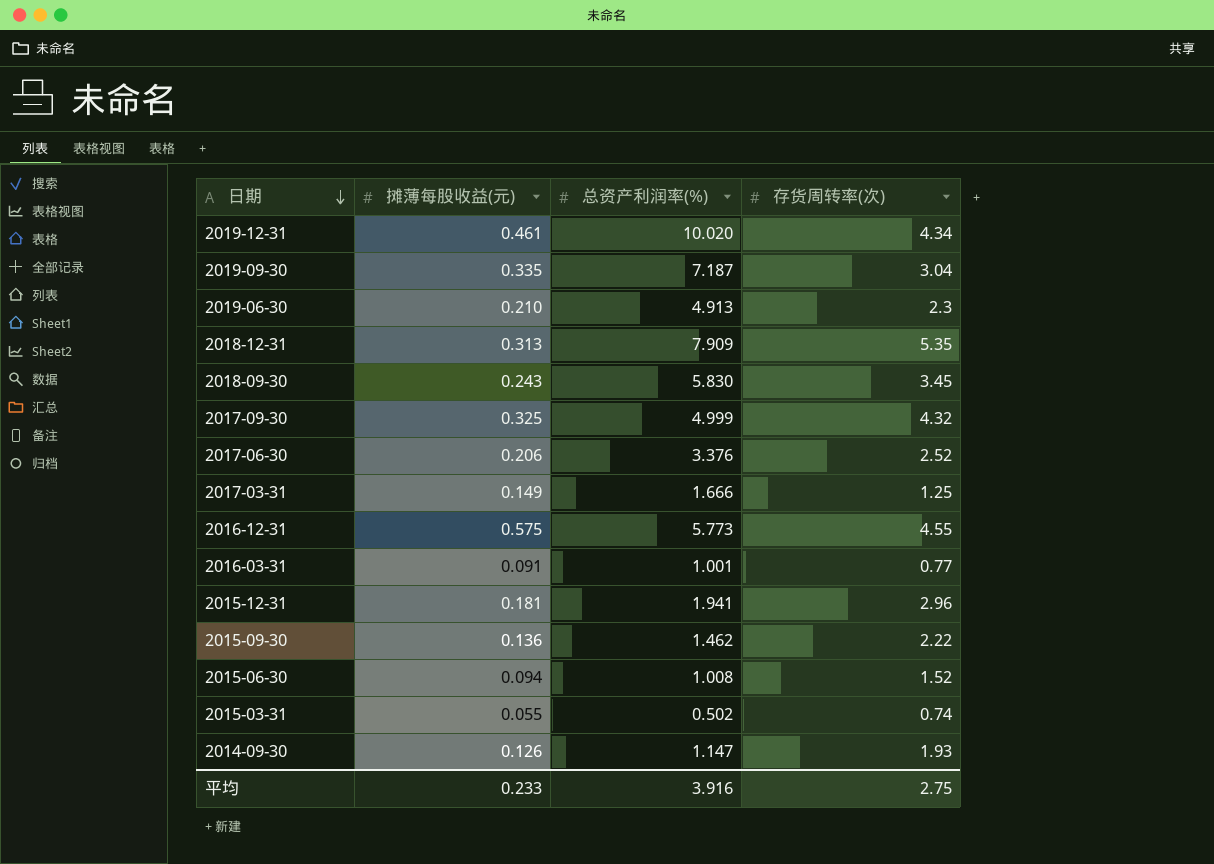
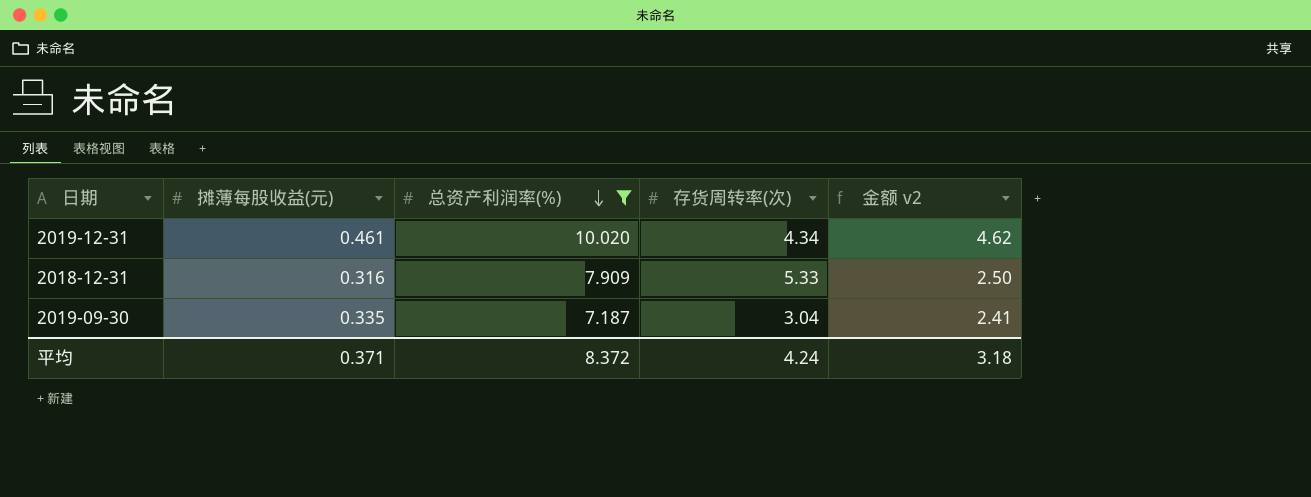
filter: none -> 总资产利润率(%) >= 7.187
row order: 日期 descending -> 总资产利润率(%) descending
column 金额 v2 | formula: none -> [摊薄每股收益(元)] * [总资产利润率(%)]
2018-12-31 | 摊薄每股收益(元): 0.313 -> 0.316
2018-12-31 | 存货周转率(次): 5.35 -> 5.33
平均 | 摊薄每股收益(元): 0.233 -> 0.371
平均 | 总资产利润率(%): 3.916 -> 8.372
平均 | 存货周转率(次): 2.75 -> 4.24

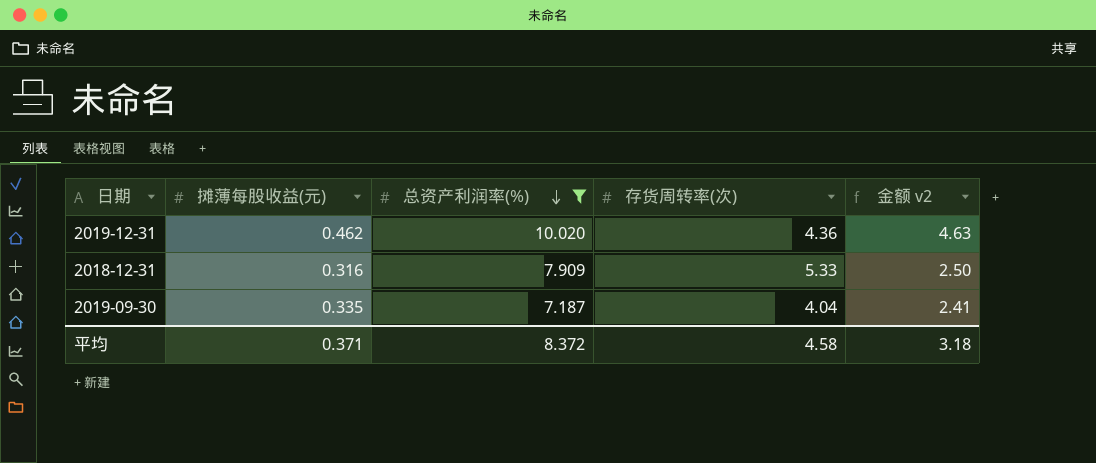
2019-12-31 | 摊薄每股收益(元): 0.461 -> 0.462
2019-12-31 | 存货周转率(次): 4.34 -> 4.36
2019-12-31 | 金额 v2: 4.62 -> 4.63
2019-09-30 | 存货周转率(次): 3.04 -> 4.04
平均 | 存货周转率(次): 4.24 -> 4.58

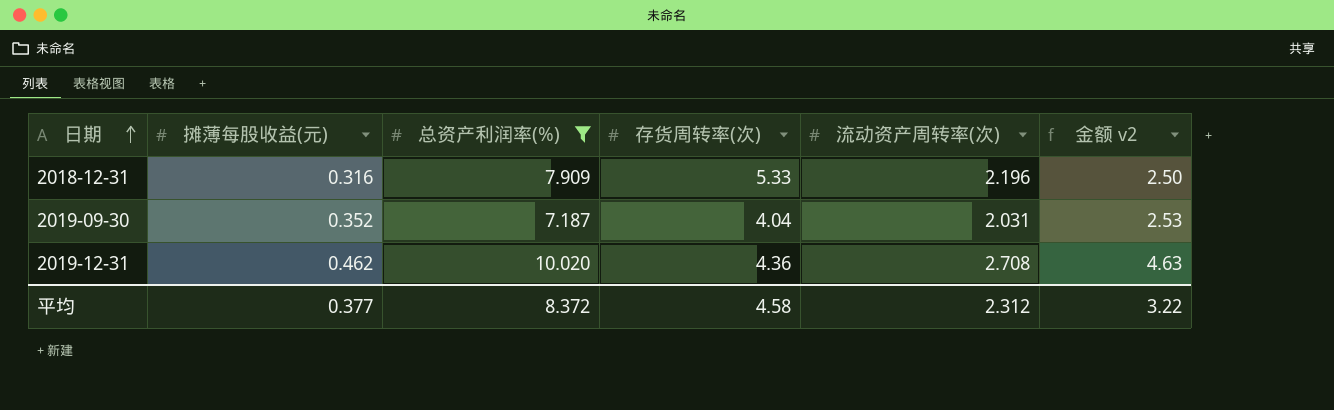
row order: 总资产利润率(%) descending -> 日期 ascending
column 流动资产周转率(次) | position: none -> 5
2019-09-30 | 摊薄每股收益(元): 0.335 -> 0.352
2019-09-30 | 金额 v2: 2.41 -> 2.53
平均 | 摊薄每股收益(元): 0.371 -> 0.377
平均 | 金额 v2: 3.18 -> 3.22

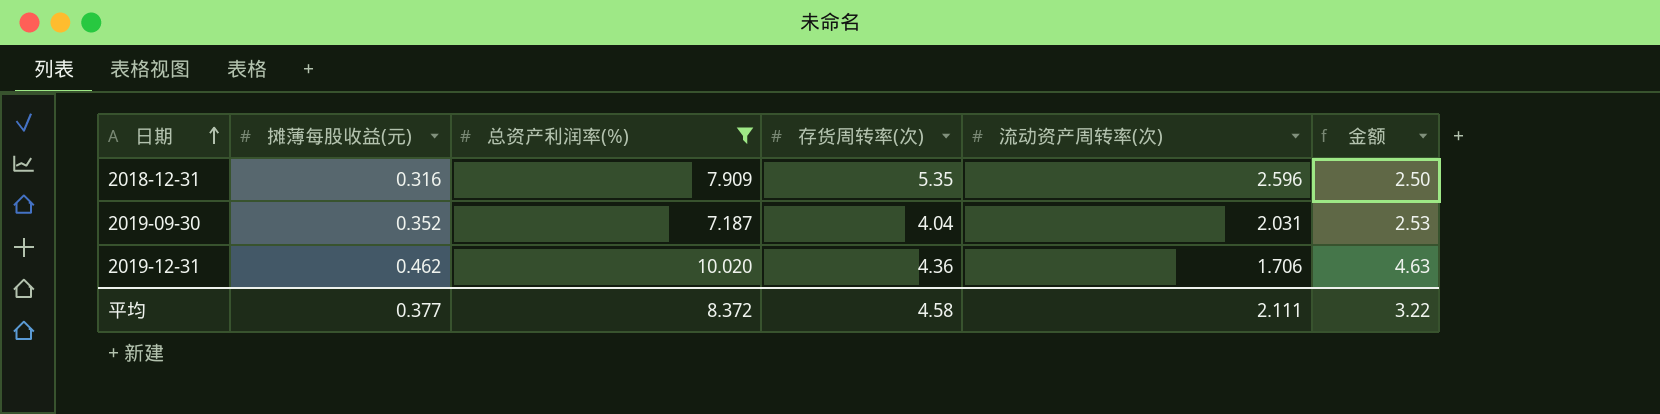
column name: 金额 v2 -> 金额
2018-12-31 | 存货周转率(次): 5.33 -> 5.35
2018-12-31 | 流动资产周转率(次): 2.196 -> 2.596
2019-12-31 | 流动资产周转率(次): 2.708 -> 1.706
平均 | 流动资产周转率(次): 2.312 -> 2.111

